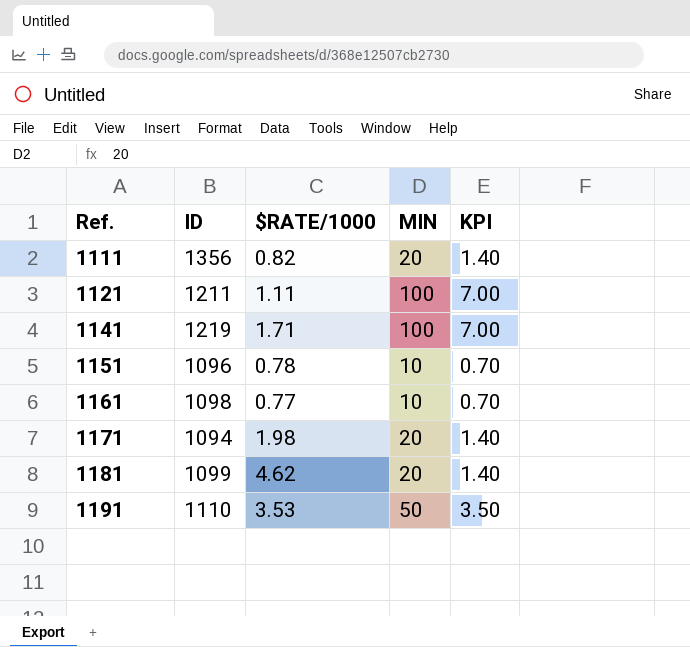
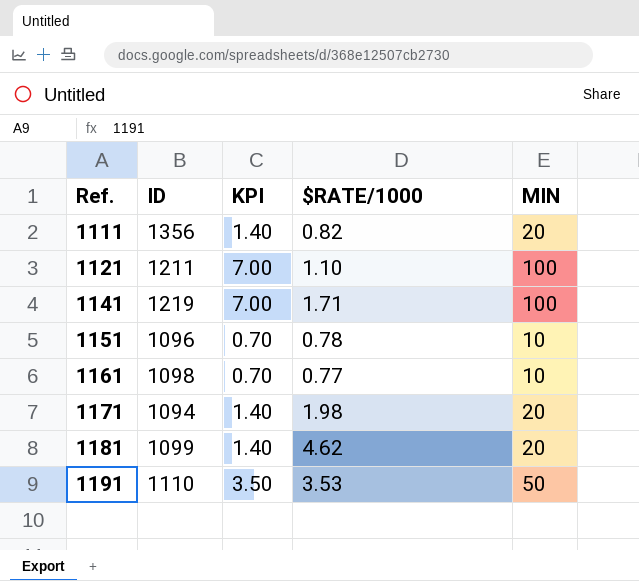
column KPI | position: 5 -> 3
1121 | $RATE/1000: 1.11 -> 1.10

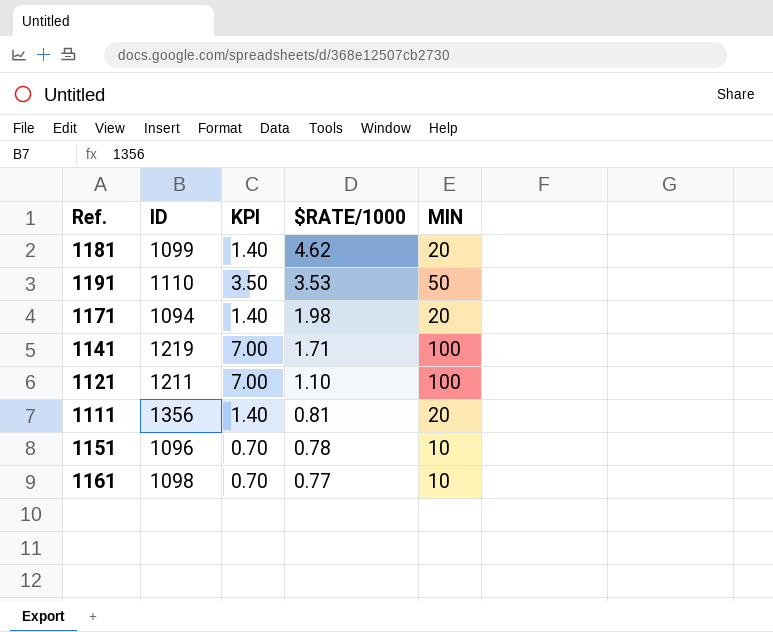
row order: Ref. ascending -> $RATE/1000 descending
1111 | $RATE/1000: 0.82 -> 0.81

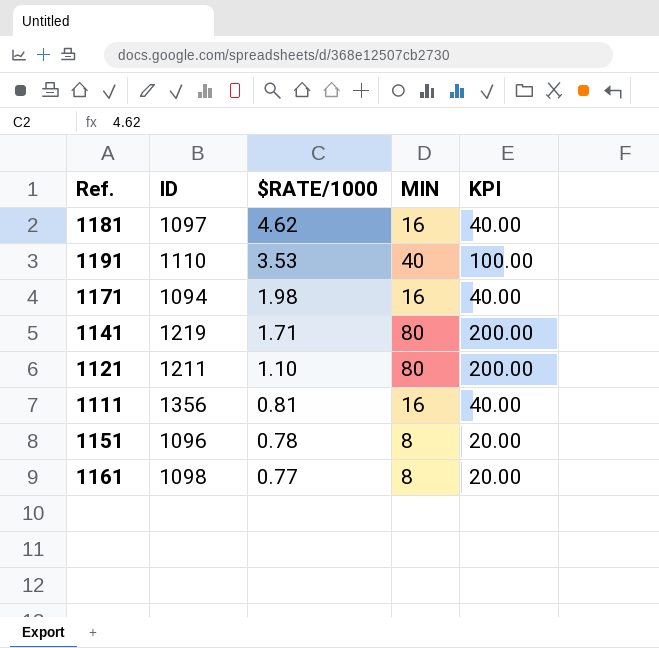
column KPI | formula: [MIN] * 0.07 -> [MIN] * 2.5
column KPI | position: 3 -> 5
1181 | ID: 1099 -> 1097
1181 | MIN: 20 -> 16
1191 | MIN: 50 -> 40
1171 | MIN: 20 -> 16
1141 | MIN: 100 -> 80
1121 | MIN: 100 -> 80
1111 | MIN: 20 -> 16
1151 | MIN: 10 -> 8
1161 | MIN: 10 -> 8

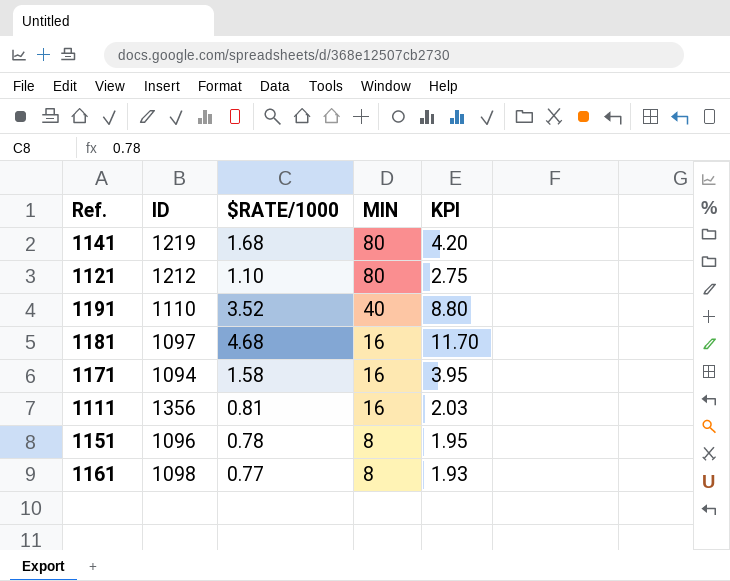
row order: $RATE/1000 descending -> MIN descending
column KPI | formula: [MIN] * 2.5 -> [$RATE/1000] * 2.5
1141 | $RATE/1000: 1.71 -> 1.68
1121 | ID: 1211 -> 1212
1191 | $RATE/1000: 3.53 -> 3.52
1181 | $RATE/1000: 4.62 -> 4.68
1171 | $RATE/1000: 1.98 -> 1.58

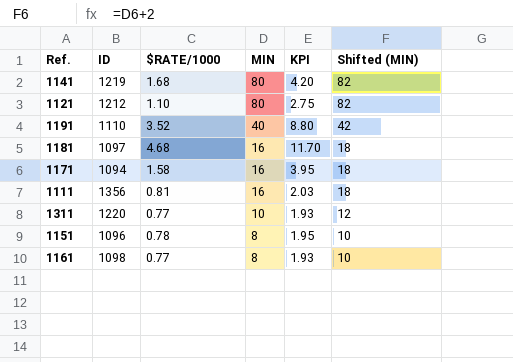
column Shifted (MIN) | formula: none -> [MIN] + 2
row 1311: none -> 1220 | 0.77 | 10 | 1.93 | 12

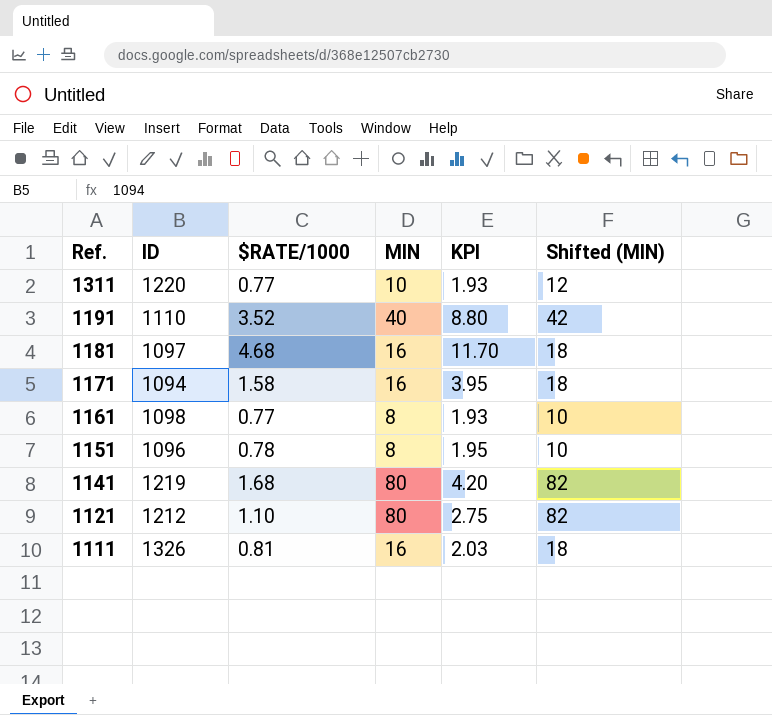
row order: MIN descending -> Ref. descending
1111 | ID: 1356 -> 1326

